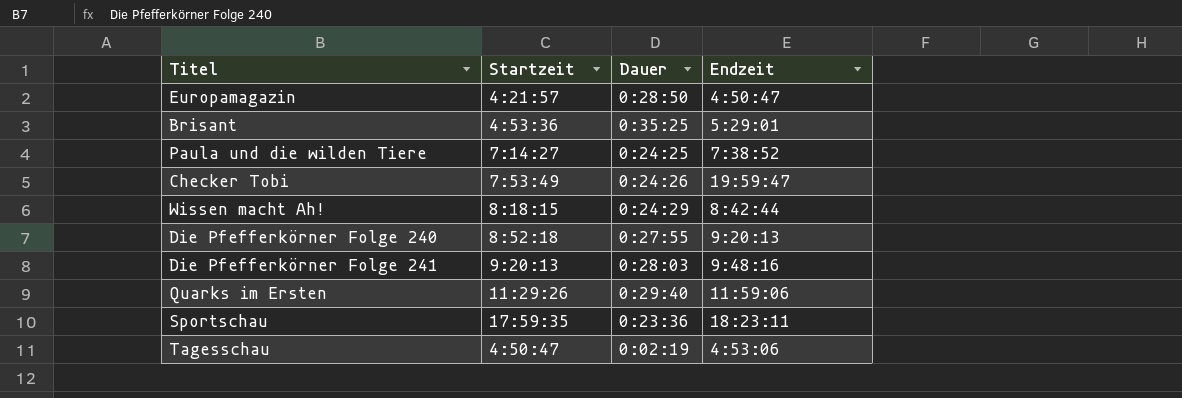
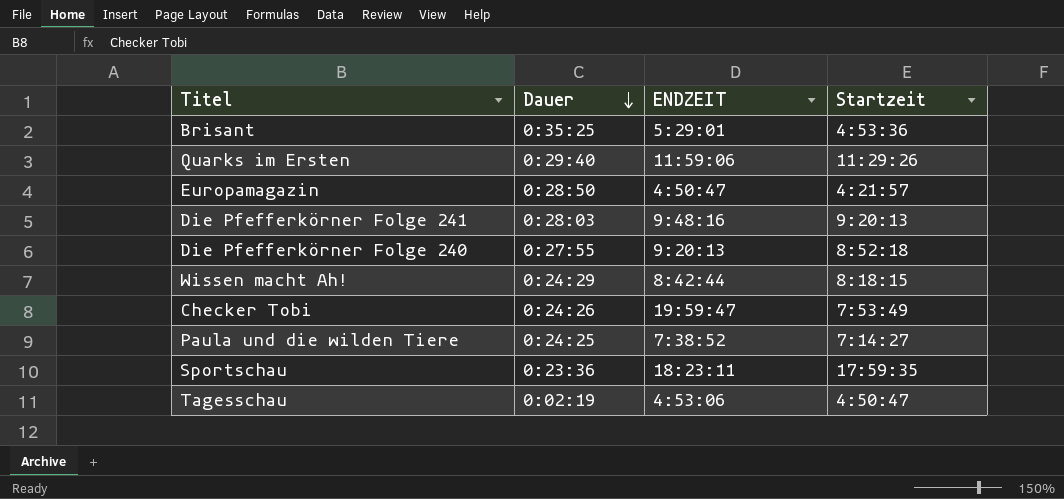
row order: none -> Dauer descending
column name: Endzeit -> ENDZEIT
column Startzeit | position: 2 -> 4

